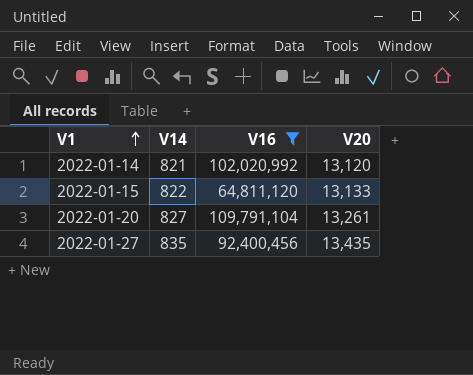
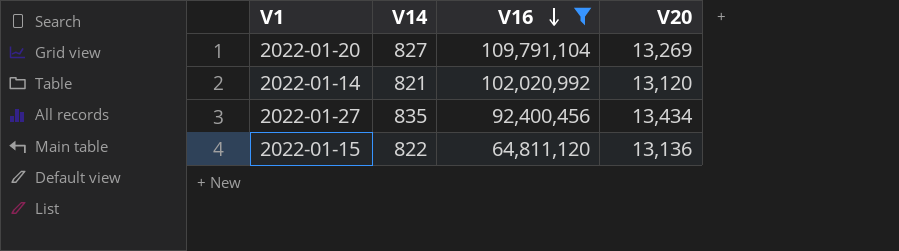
row order: V1 ascending -> V16 descending
2022-01-20 | V20: 13,261 -> 13,269
2022-01-27 | V20: 13,435 -> 13,434
2022-01-15 | V20: 13,133 -> 13,136

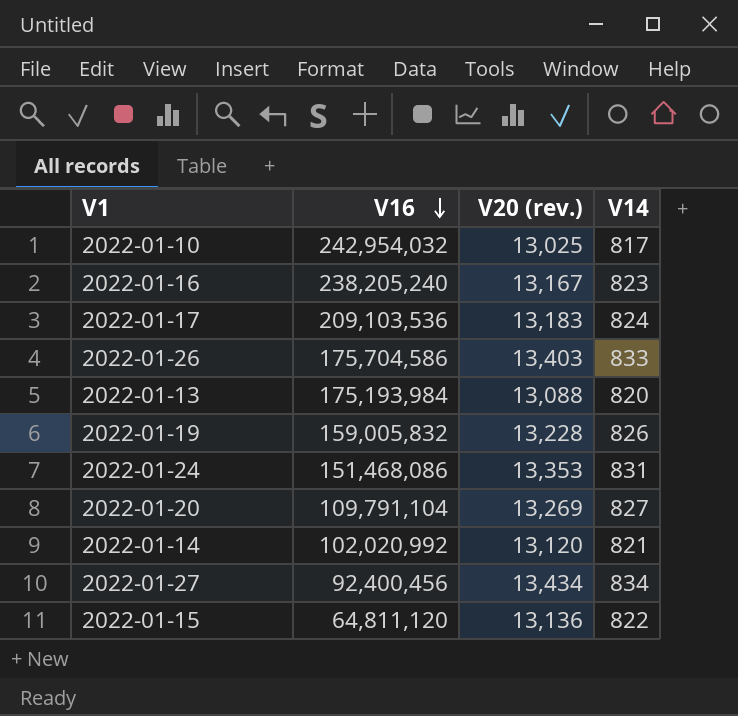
filter: V16 <= 109,791,104 -> none
column name: V20 -> V20 (rev.)
column V14 | position: 2 -> 4
2022-01-27 | V14: 835 -> 834

